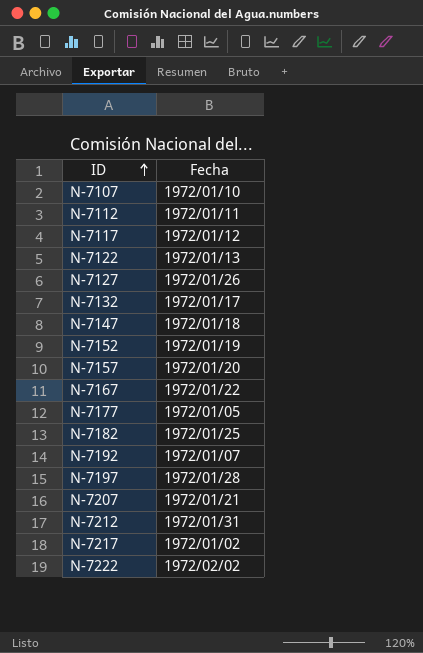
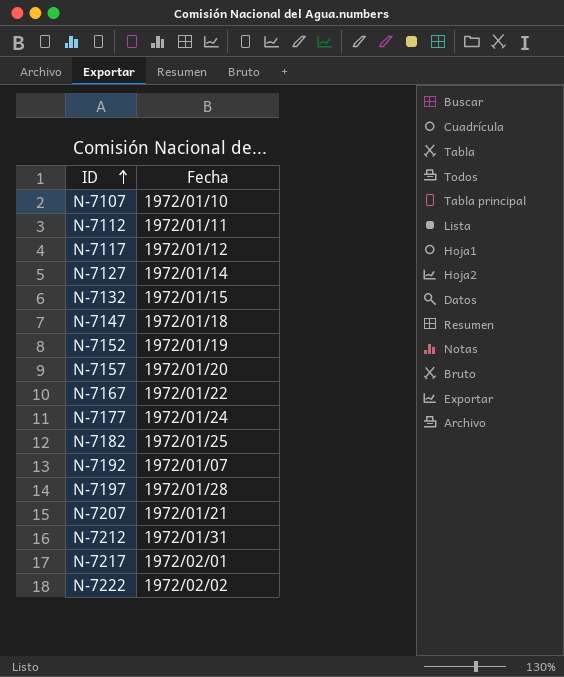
row N-7122: 1972/01/13 -> none
N-7127 | Fecha: 1972/01/26 -> 1972/01/14
N-7132 | Fecha: 1972/01/17 -> 1972/01/15
N-7177 | Fecha: 1972/01/05 -> 1972/01/24
N-7217 | Fecha: 1972/01/02 -> 1972/02/01

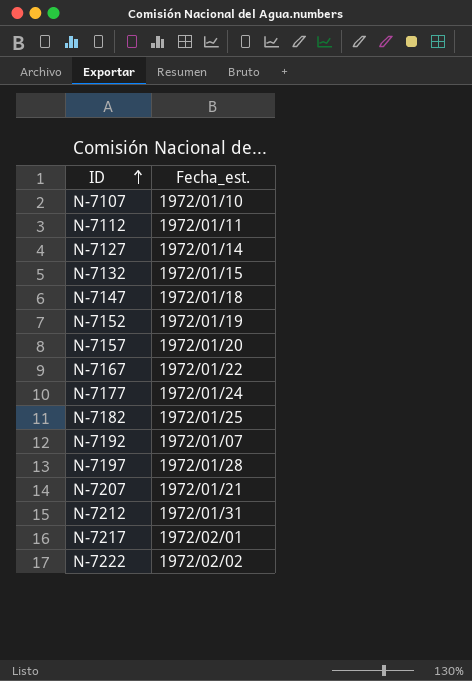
column name: Fecha -> Fecha_est.
row N-7117: 1972/01/12 -> none

